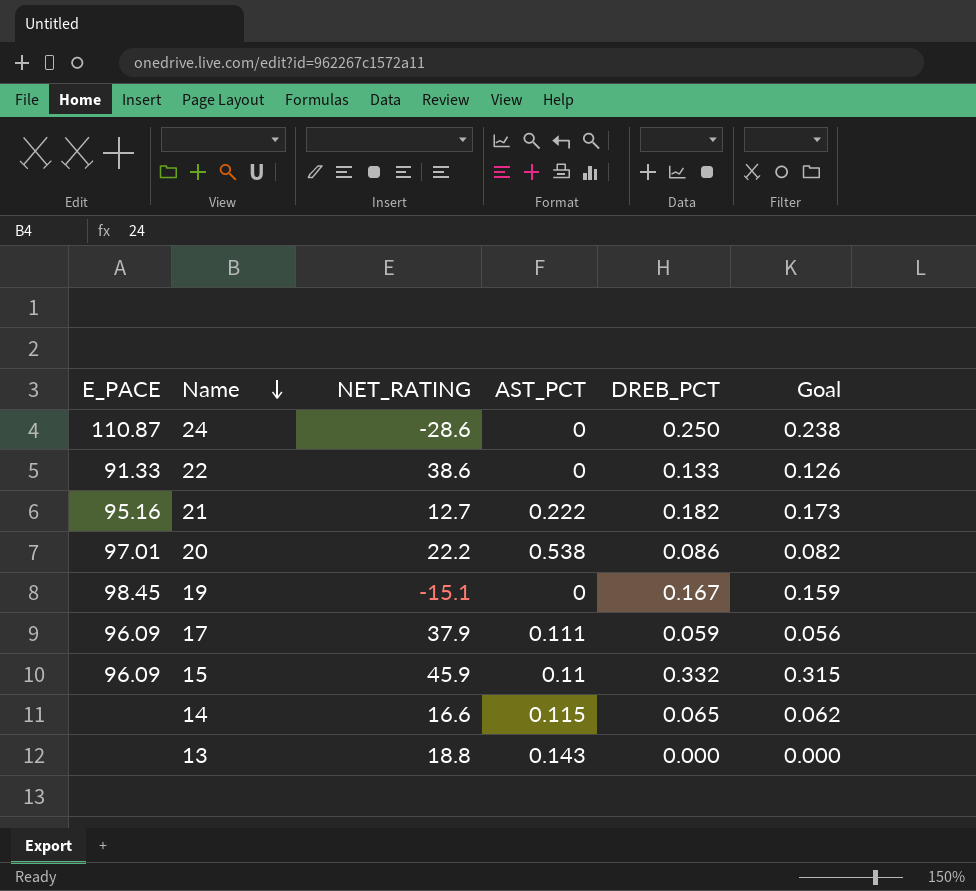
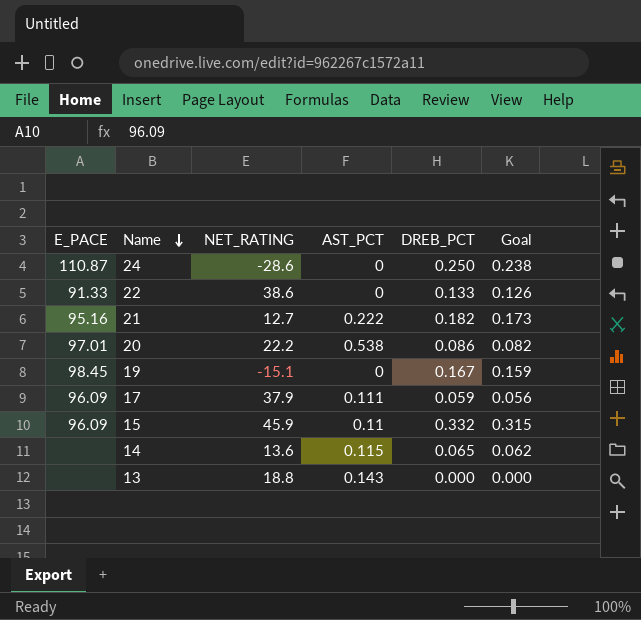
14 | NET_RATING: 16.6 -> 13.6

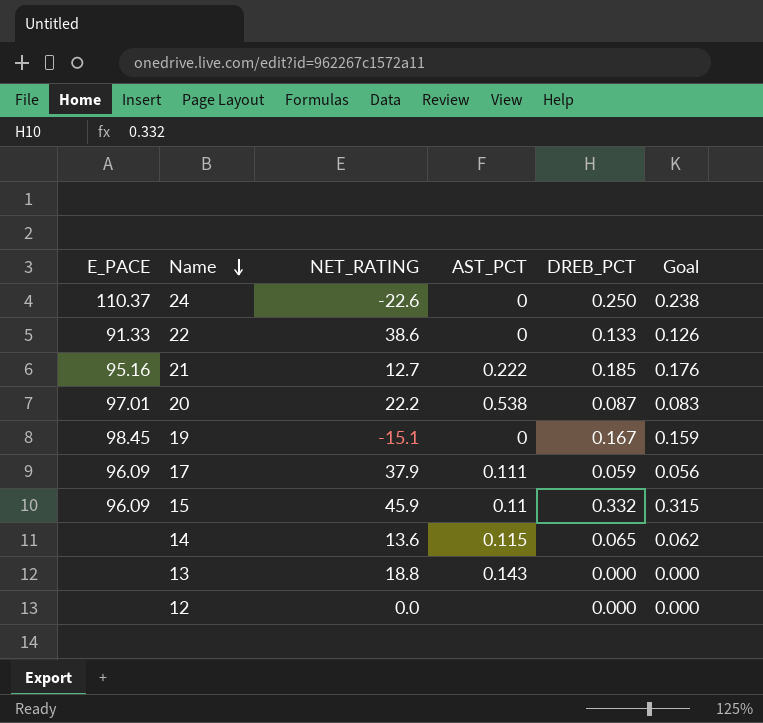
24 | E_PACE: 110.87 -> 110.37
24 | NET_RATING: -28.6 -> -22.6
21 | DREB_PCT: 0.182 -> 0.185
21 | Goal: 0.173 -> 0.176
20 | DREB_PCT: 0.086 -> 0.087
20 | Goal: 0.082 -> 0.083
row 12: none -> none | 0.0 | none | 0.000 | 0.000

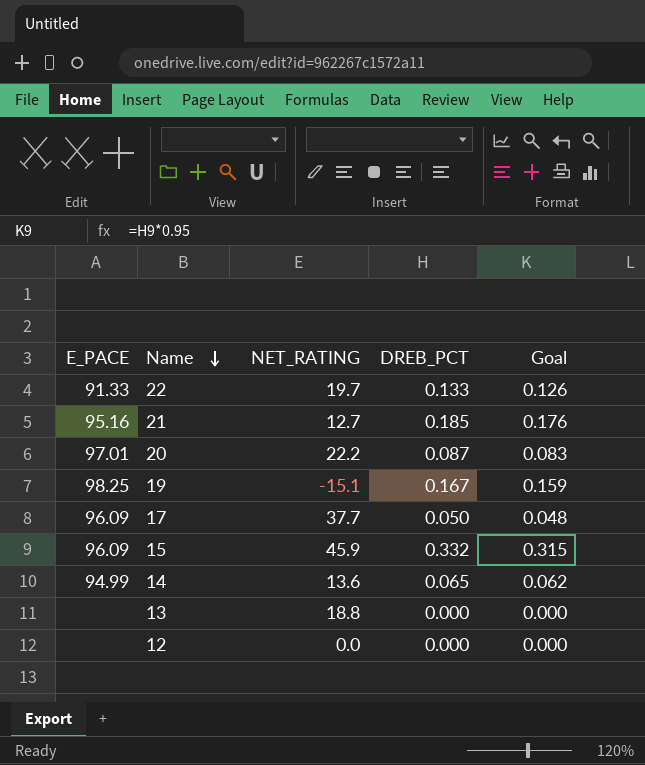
column AST_PCT | position: 4 -> none
row 24: 110.37 | -22.6 | 0 | 0.250 | 0.238 -> none
22 | NET_RATING: 38.6 -> 19.7
19 | E_PACE: 98.45 -> 98.25
17 | NET_RATING: 37.9 -> 37.7
17 | DREB_PCT: 0.059 -> 0.050
17 | Goal: 0.056 -> 0.048
14 | E_PACE: none -> 94.99

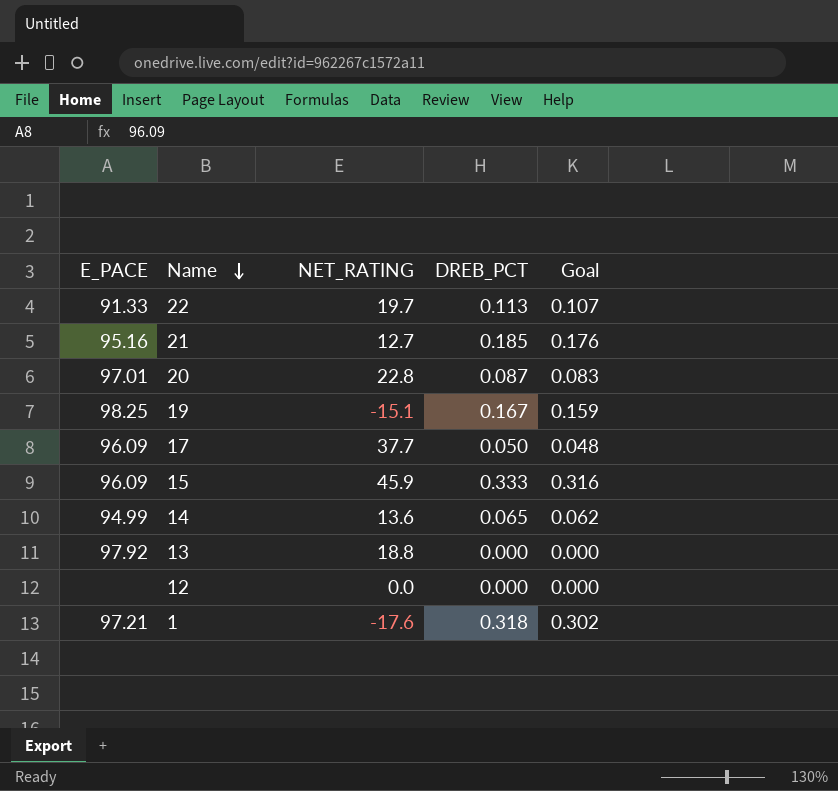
22 | DREB_PCT: 0.133 -> 0.113
22 | Goal: 0.126 -> 0.107
20 | NET_RATING: 22.2 -> 22.8
15 | DREB_PCT: 0.332 -> 0.333
15 | Goal: 0.315 -> 0.316
13 | E_PACE: none -> 97.92
row 1: none -> 97.21 | -17.6 | 0.318 | 0.302

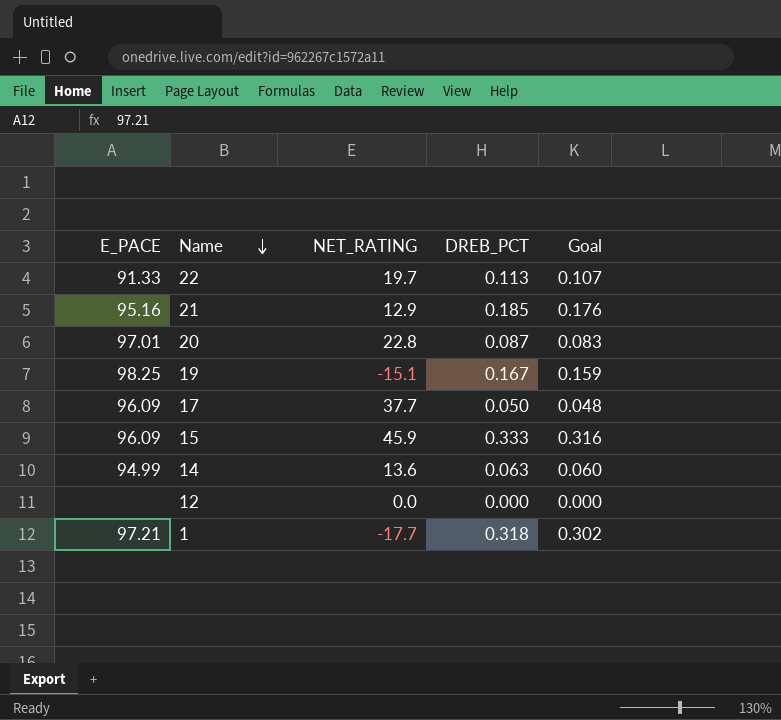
row 13: 97.92 | 18.8 | 0.000 | 0.000 -> none
21 | NET_RATING: 12.7 -> 12.9
14 | DREB_PCT: 0.065 -> 0.063
14 | Goal: 0.062 -> 0.060
1 | NET_RATING: -17.6 -> -17.7

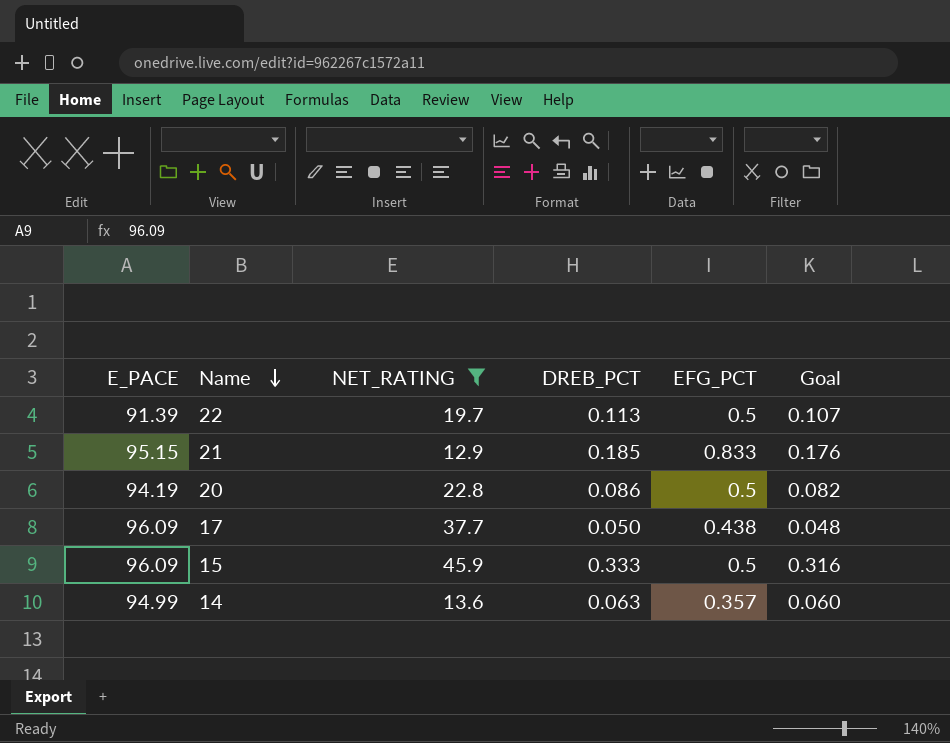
filter: none -> NET_RATING >= 12.9
column EFG_PCT | position: none -> 5
22 | E_PACE: 91.33 -> 91.39
21 | E_PACE: 95.16 -> 95.15
20 | E_PACE: 97.01 -> 94.19
20 | DREB_PCT: 0.087 -> 0.086
20 | Goal: 0.083 -> 0.082

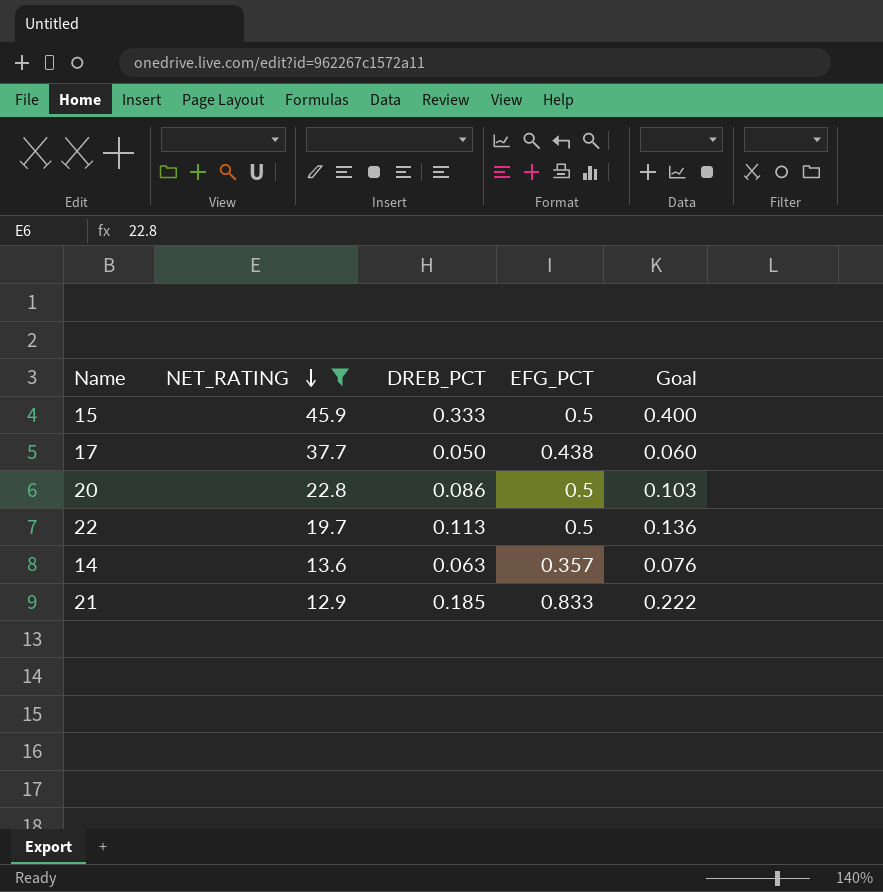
row order: Name descending -> NET_RATING descending
column E_PACE | position: 1 -> none
column Goal | formula: [DREB_PCT] * 0.95 -> [DREB_PCT] * 1.2

